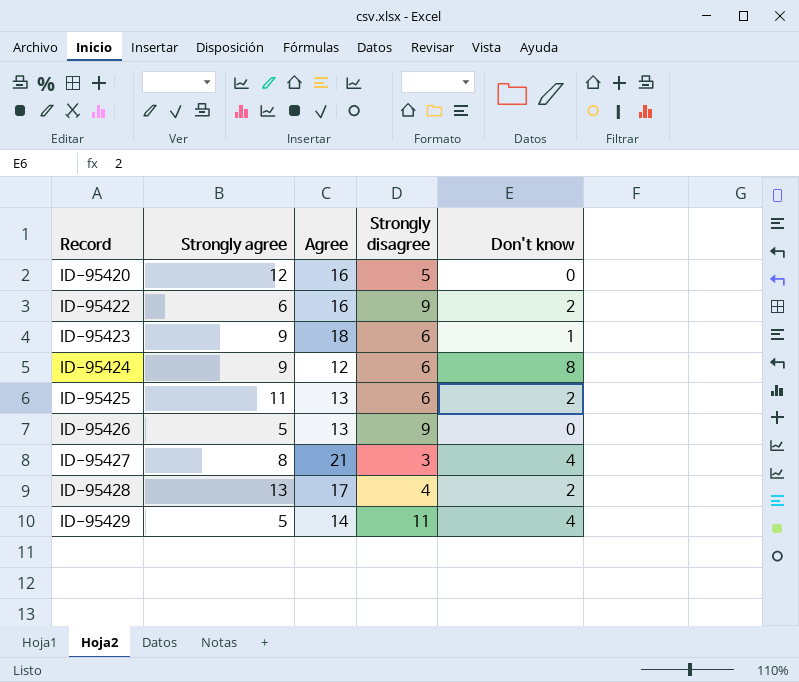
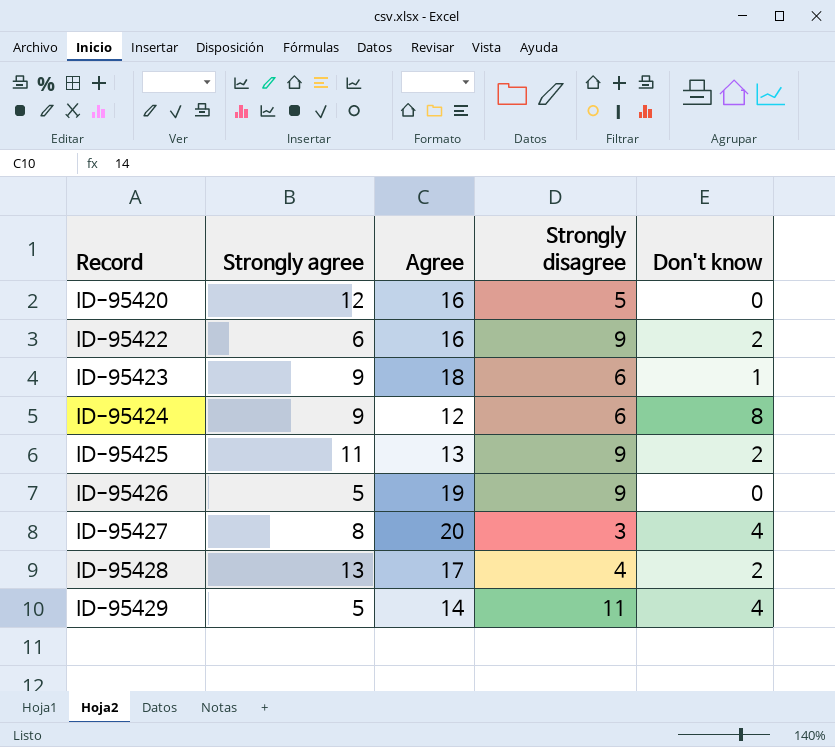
ID-95425 | Strongly disagree: 6 -> 9
ID-95426 | Agree: 13 -> 19
ID-95427 | Agree: 21 -> 20

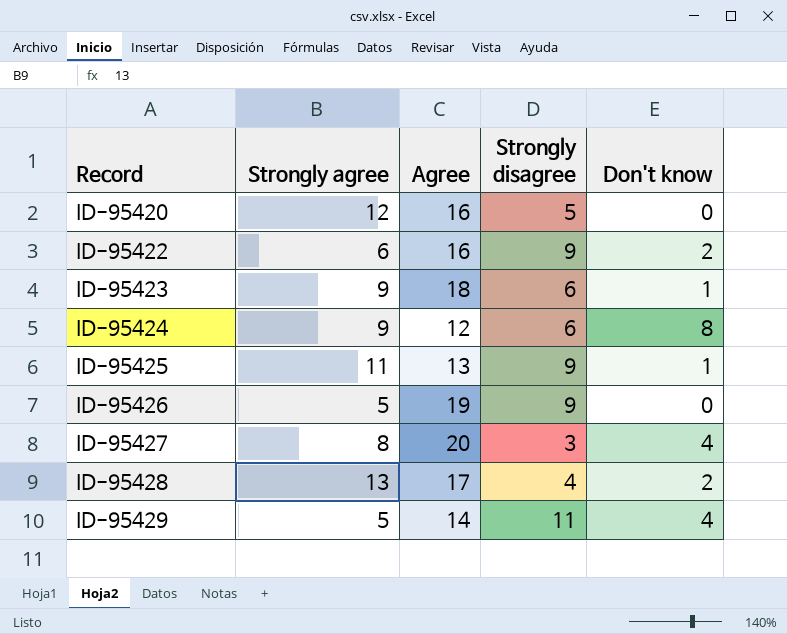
ID-95425 | Don't know: 2 -> 1

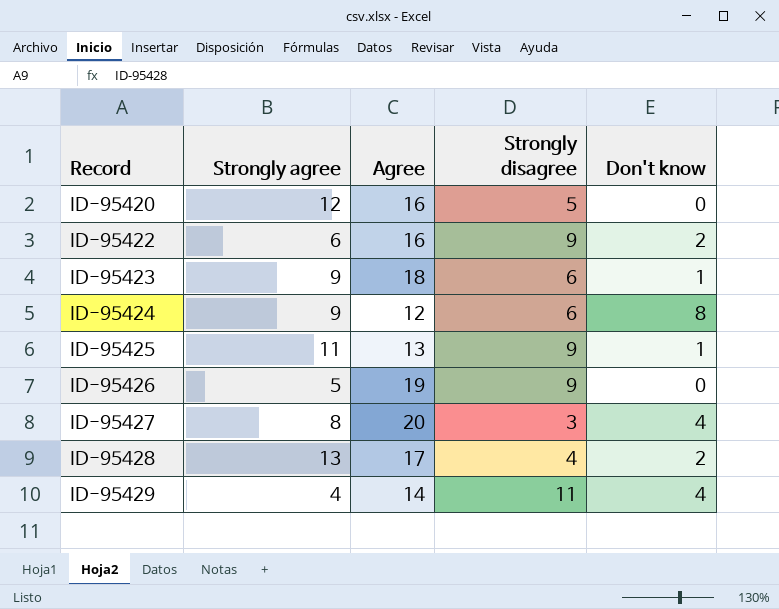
ID-95429 | Strongly agree: 5 -> 4

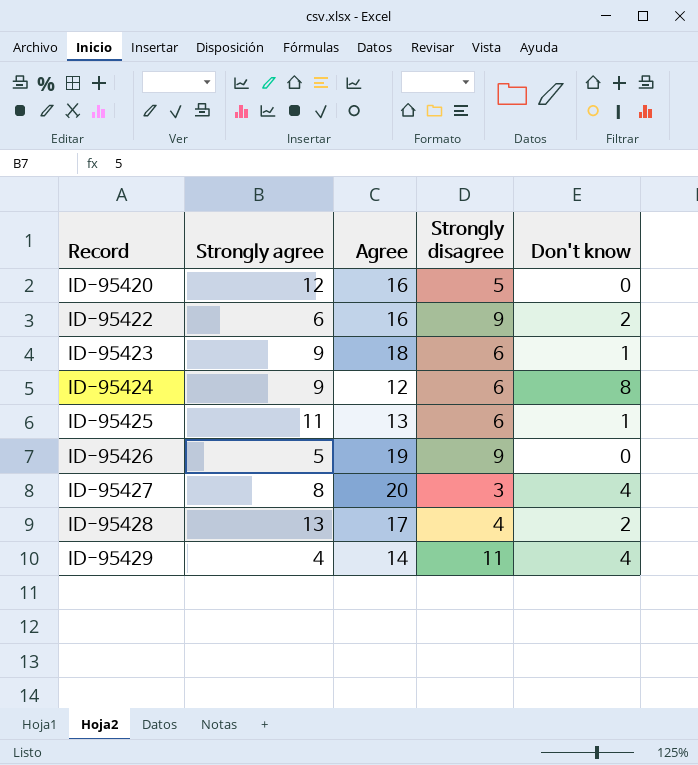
ID-95425 | Strongly disagree: 9 -> 6

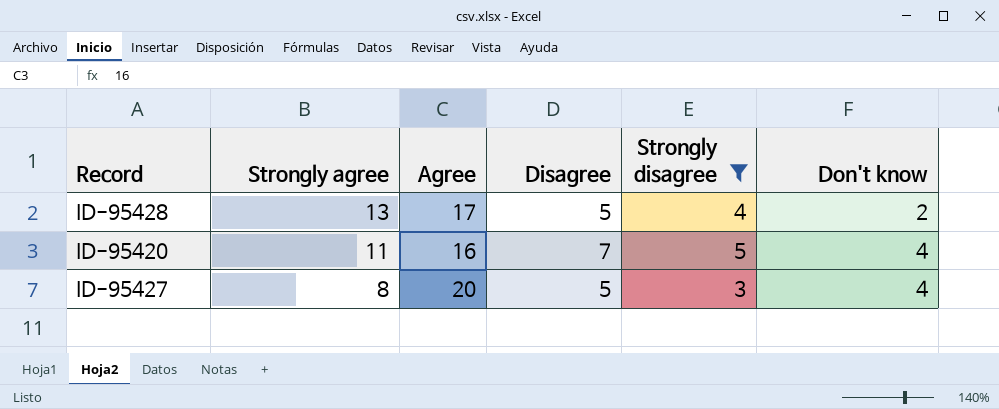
filter: none -> Strongly disagree <= 5
row order: Record ascending -> Strongly agree descending
column Disagree | position: none -> 4
ID-95420 | Strongly agree: 12 -> 11
ID-95420 | Don't know: 0 -> 4

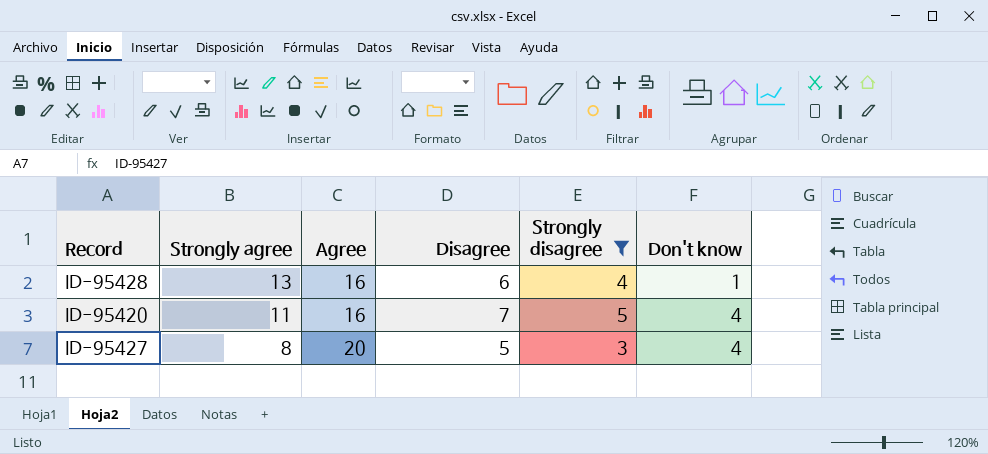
ID-95428 | Agree: 17 -> 16
ID-95428 | Disagree: 5 -> 6
ID-95428 | Don't know: 2 -> 1

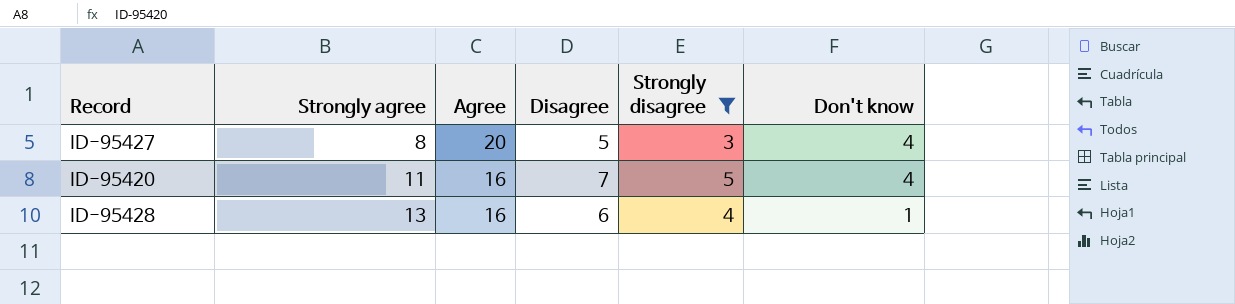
row order: Strongly agree descending -> Strongly agree ascending

